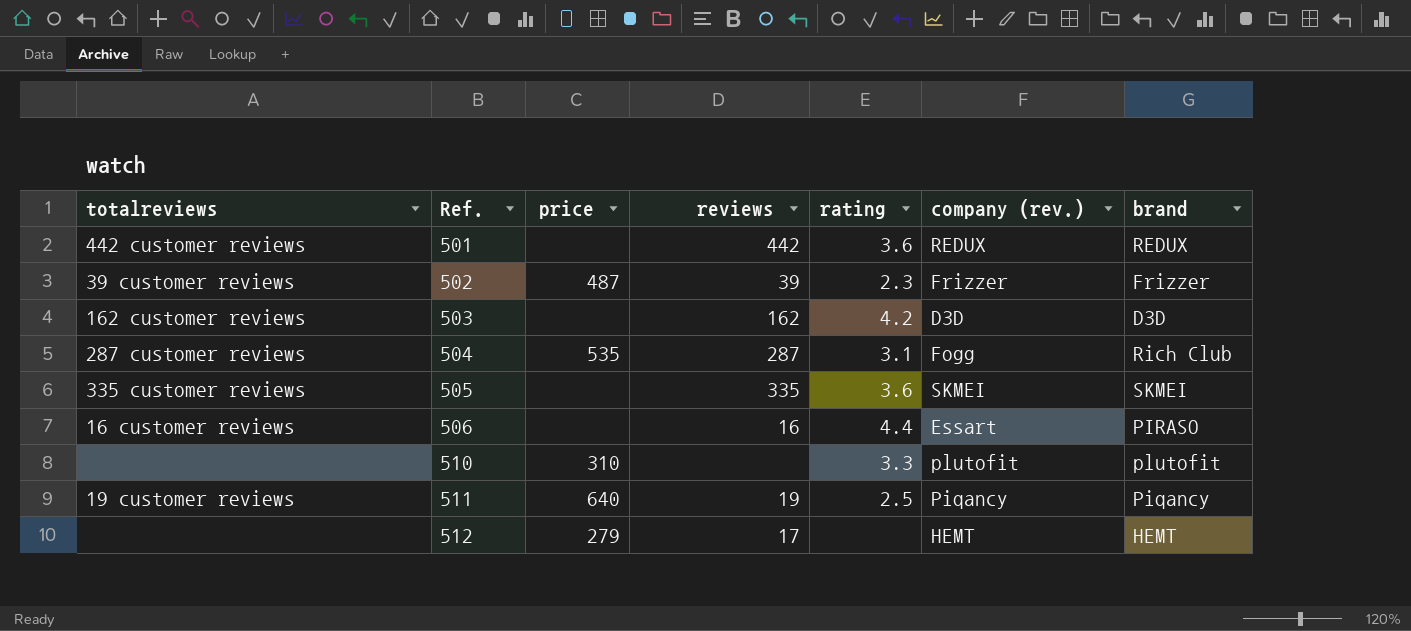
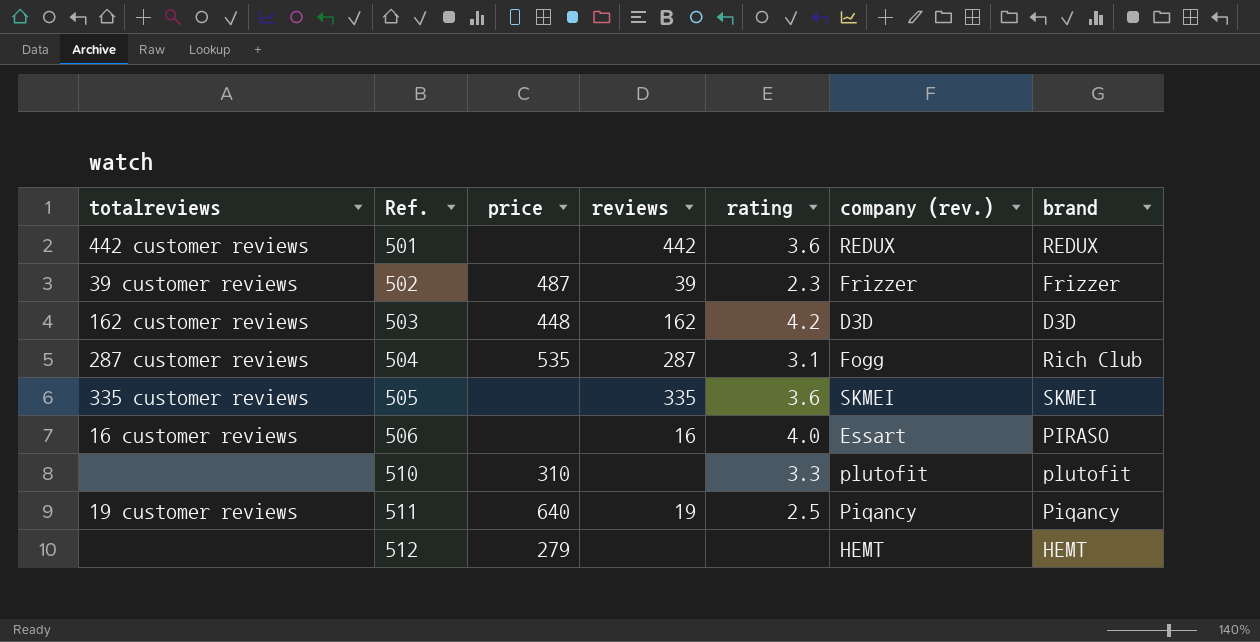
503 | price: none -> 448
506 | rating: 4.4 -> 4.0
512 | reviews: 17 -> none

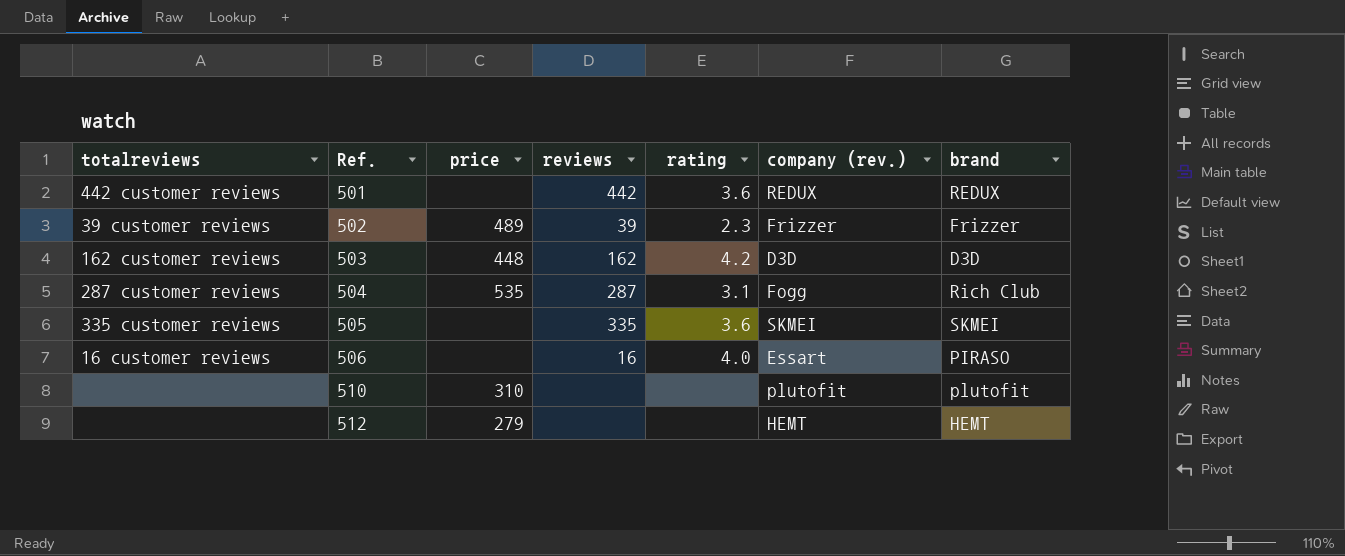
row 511: 19 customer reviews | 640 | 19 | 2.5 | Piqancy | Piqancy -> none
502 | price: 487 -> 489
510 | rating: 3.3 -> none

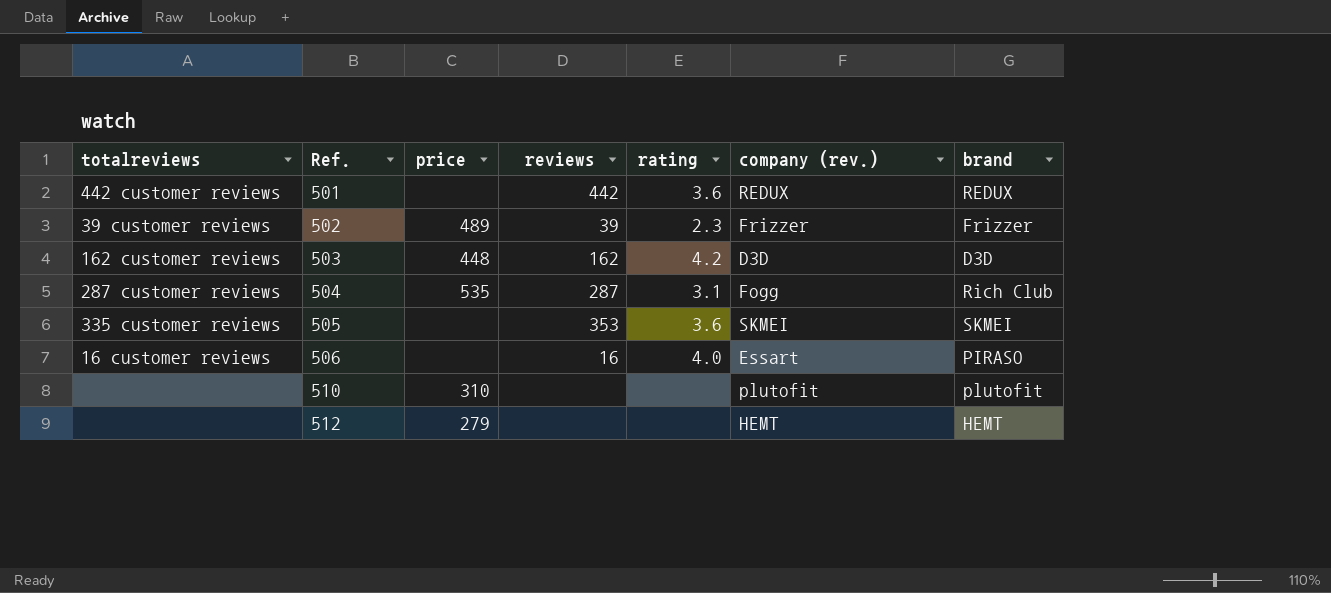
505 | reviews: 335 -> 353

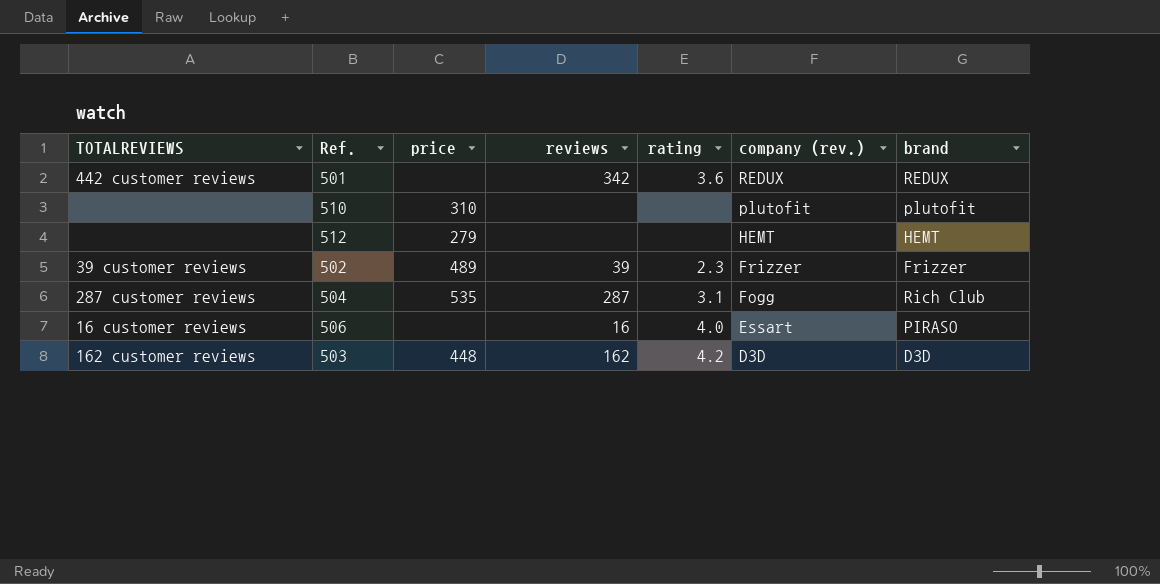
row order: Ref. ascending -> company (rev.) descending
column name: totalreviews -> TOTALREVIEWS
row 505: 335 customer reviews | none | 353 | 3.6 | SKMEI | SKMEI -> none
501 | reviews: 442 -> 342

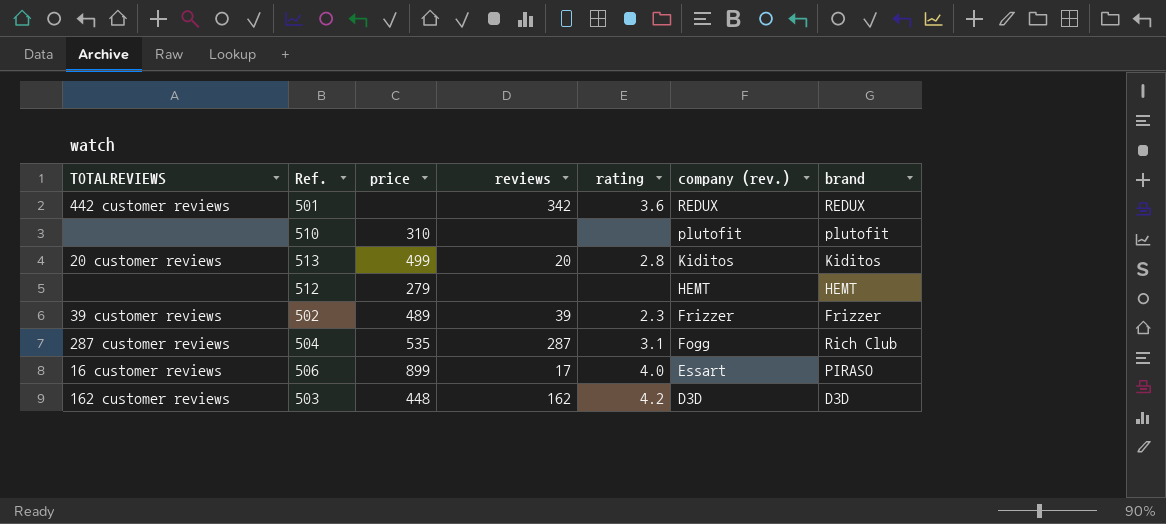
row 513: none -> 20 customer reviews | 499 | 20 | 2.8 | Kiditos | Kiditos
506 | price: none -> 899
506 | reviews: 16 -> 17

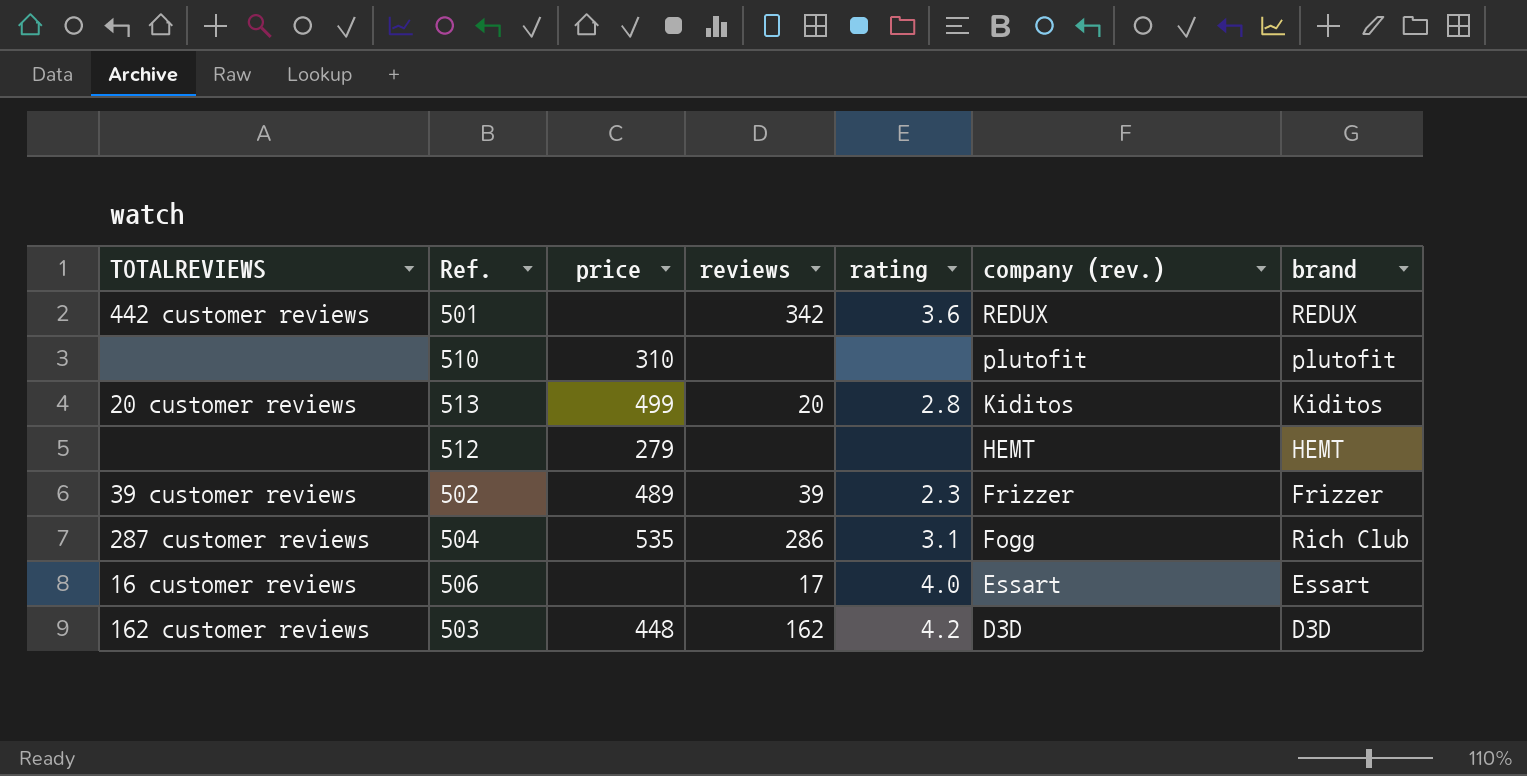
504 | reviews: 287 -> 286
506 | price: 899 -> none
506 | brand: PIRASO -> Essart

